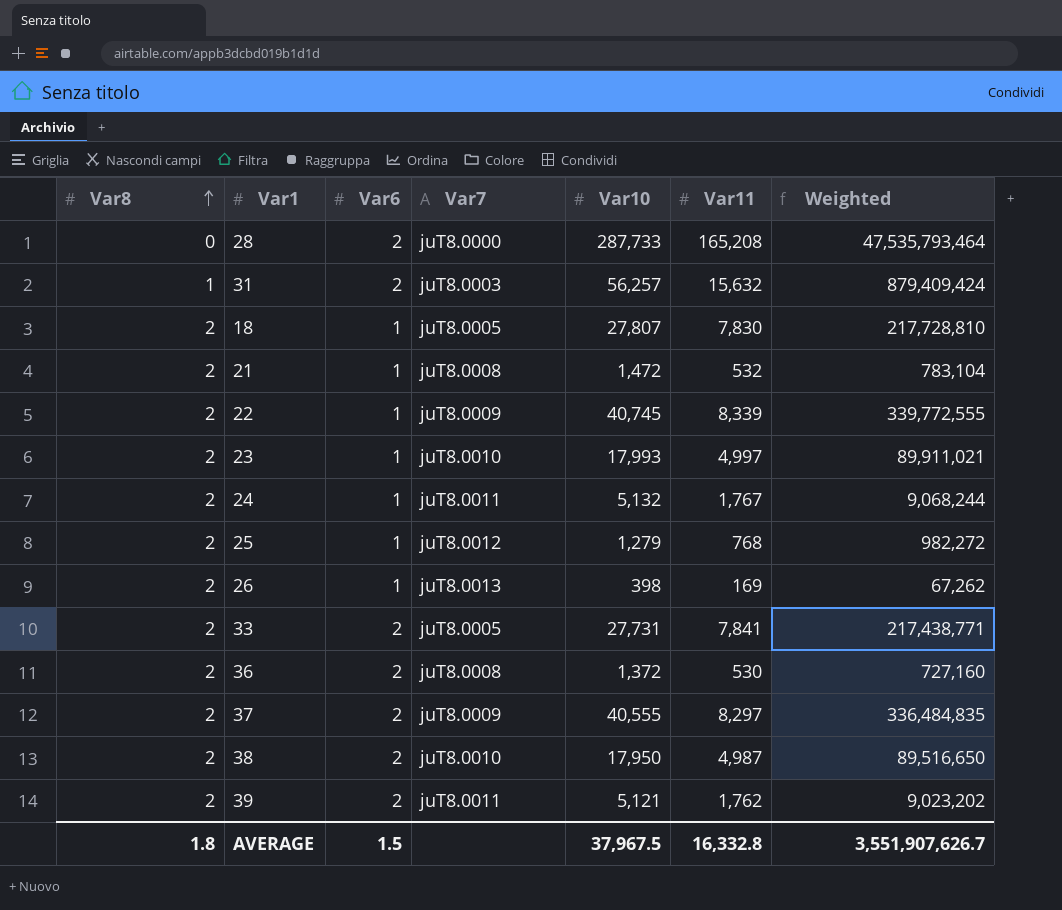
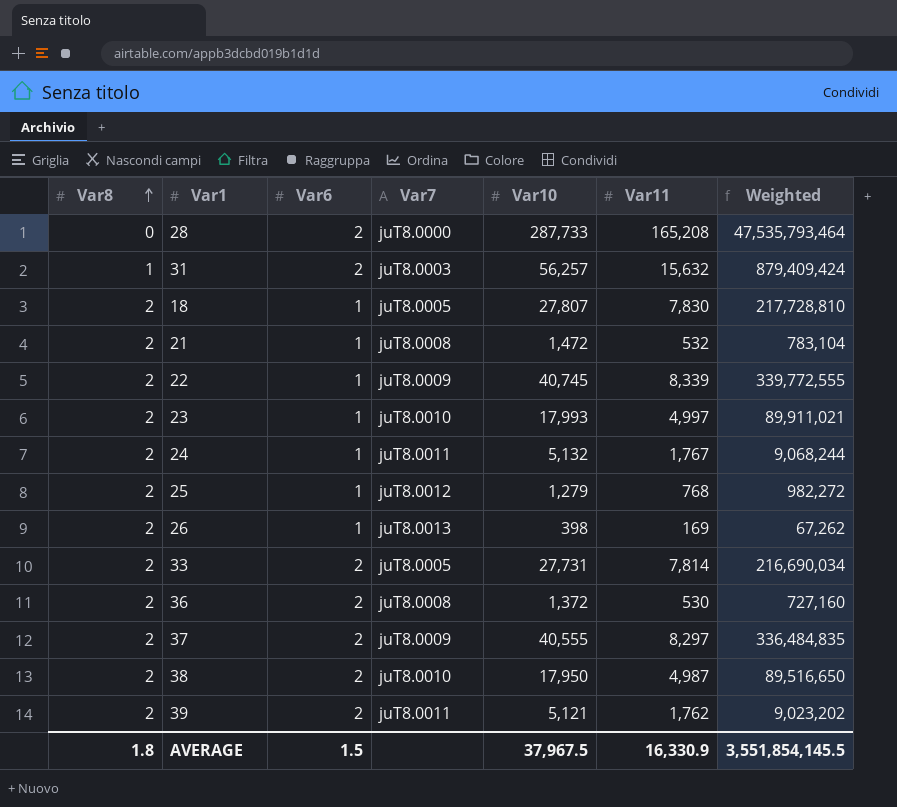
33 | Var11: 7,841 -> 7,814
33 | Weighted: 217,438,771 -> 216,690,034
AVERAGE | Var11: 16,332.8 -> 16,330.9
AVERAGE | Weighted: 3,551,907,626.7 -> 3,551,854,145.5

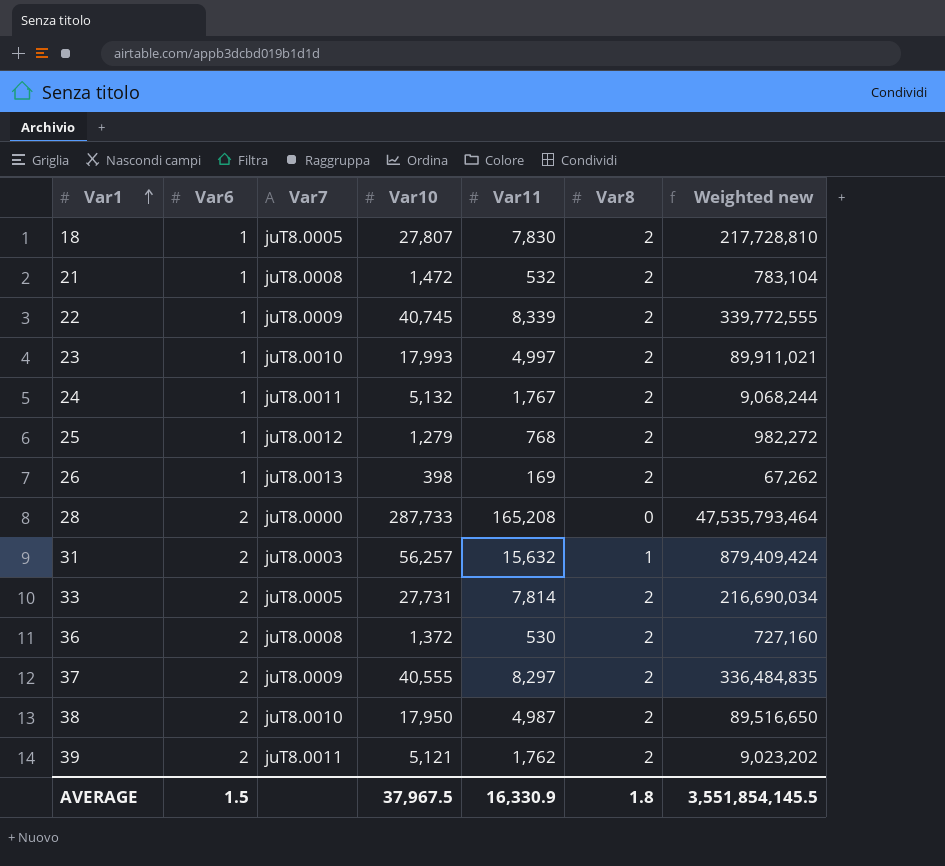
row order: Var8 ascending -> Var1 ascending
column Var8 | position: 1 -> 6
column name: Weighted -> Weighted new

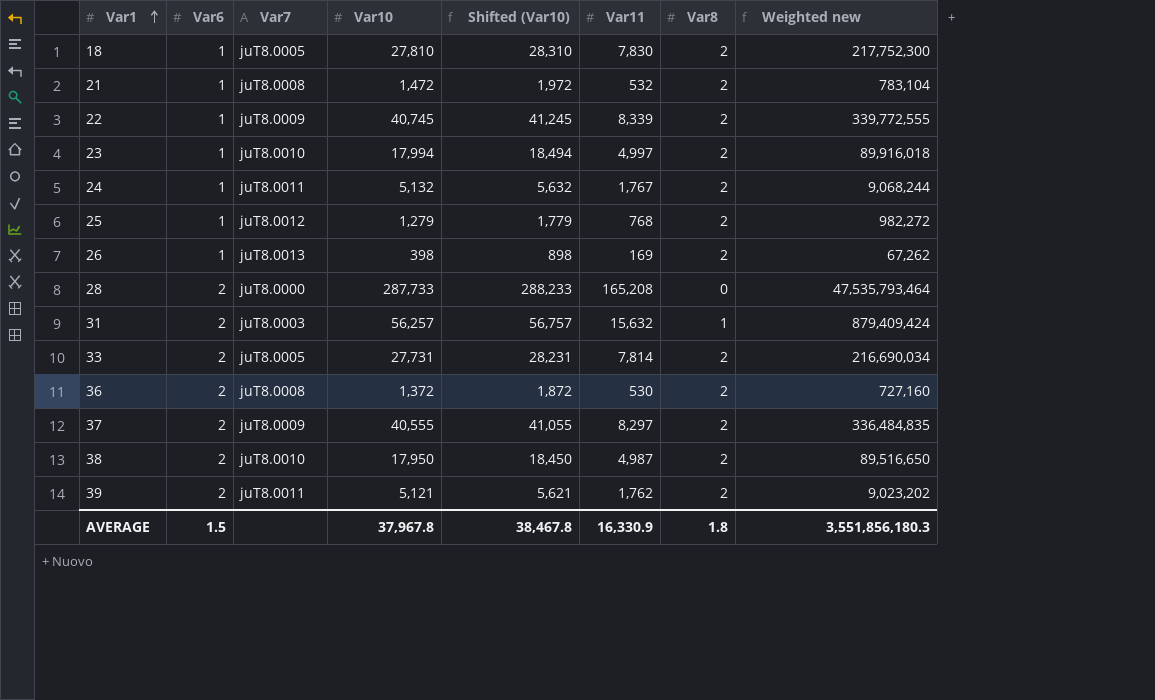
column Shifted (Var10) | formula: none -> [Var10] + 500
18 | Var10: 27,807 -> 27,810
18 | Weighted new: 217,728,810 -> 217,752,300
23 | Var10: 17,993 -> 17,994
23 | Weighted new: 89,911,021 -> 89,916,018
AVERAGE | Var10: 37,967.5 -> 37,967.8
AVERAGE | Weighted new: 3,551,854,145.5 -> 3,551,856,180.3

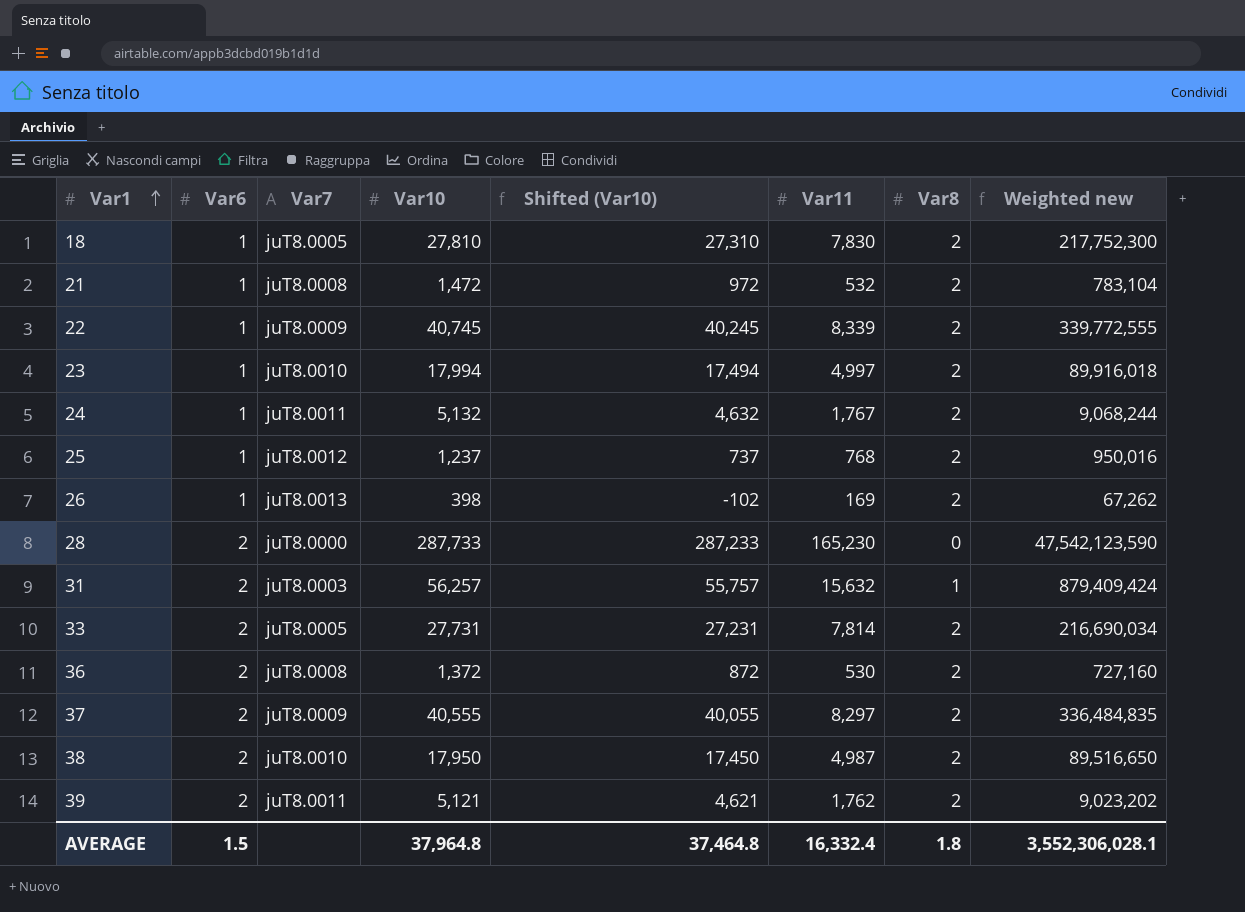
column Shifted (Var10) | formula: [Var10] + 500 -> [Var10] - 500
25 | Var10: 1,279 -> 1,237
25 | Weighted new: 982,272 -> 950,016
28 | Var11: 165,208 -> 165,230
28 | Weighted new: 47,535,793,464 -> 47,542,123,590
AVERAGE | Var10: 37,967.8 -> 37,964.8
AVERAGE | Shifted (Var10): 38,467.8 -> 37,464.8
AVERAGE | Var11: 16,330.9 -> 16,332.4
AVERAGE | Weighted new: 3,551,856,180.3 -> 3,552,306,028.1

